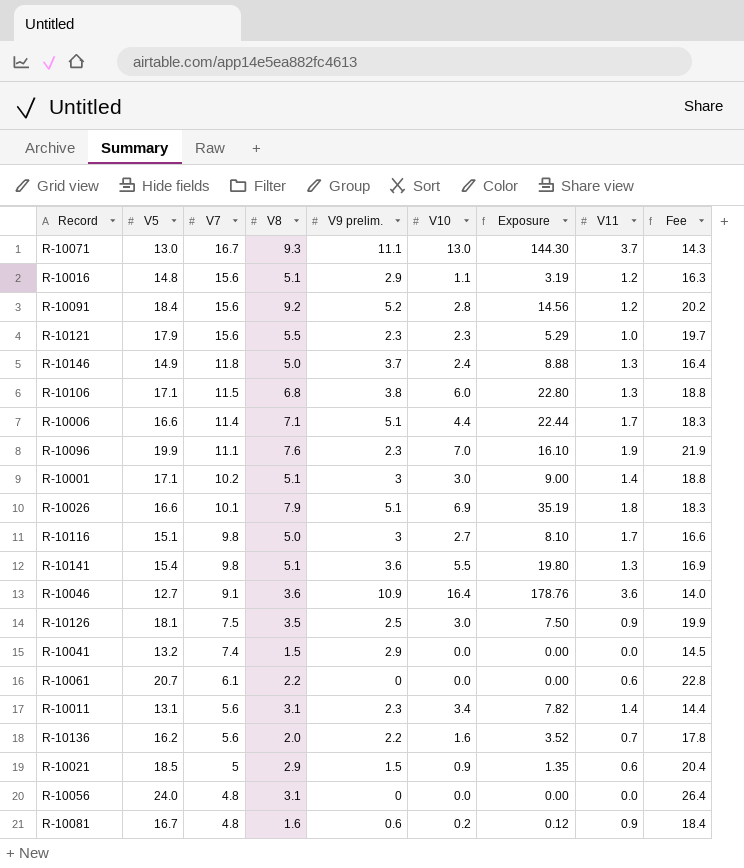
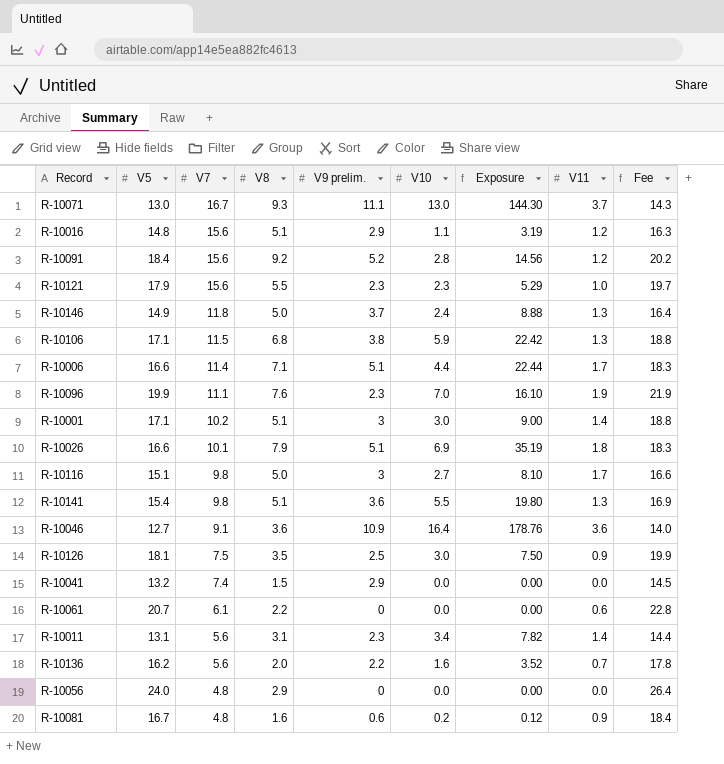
row R-10021: 18.5 | 5 | 2.9 | 1.5 | 0.9 | 1.35 | 0.6 | 20.4 -> none
R-10106 | V10: 6.0 -> 5.9
R-10106 | Exposure: 22.80 -> 22.42
R-10056 | V8: 3.1 -> 2.9

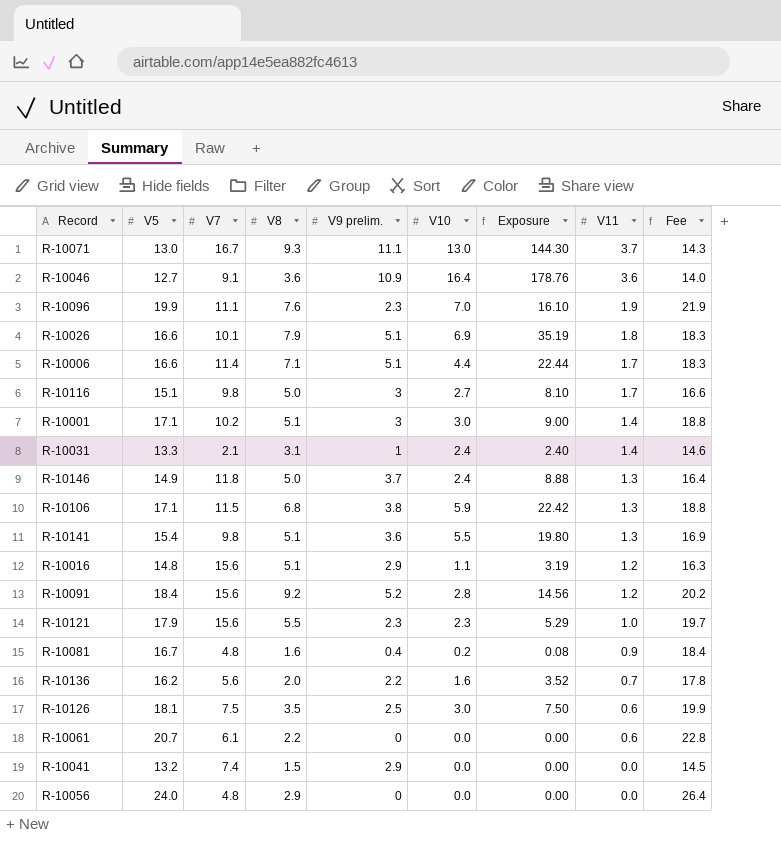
row order: V7 descending -> V11 descending
row R-10011: 13.1 | 5.6 | 3.1 | 2.3 | 3.4 | 7.82 | 1.4 | 14.4 -> none
row R-10031: none -> 13.3 | 2.1 | 3.1 | 1 | 2.4 | 2.40 | 1.4 | 14.6
R-10081 | V9 prelim.: 0.6 -> 0.4
R-10081 | Exposure: 0.12 -> 0.08
R-10126 | V11: 0.9 -> 0.6

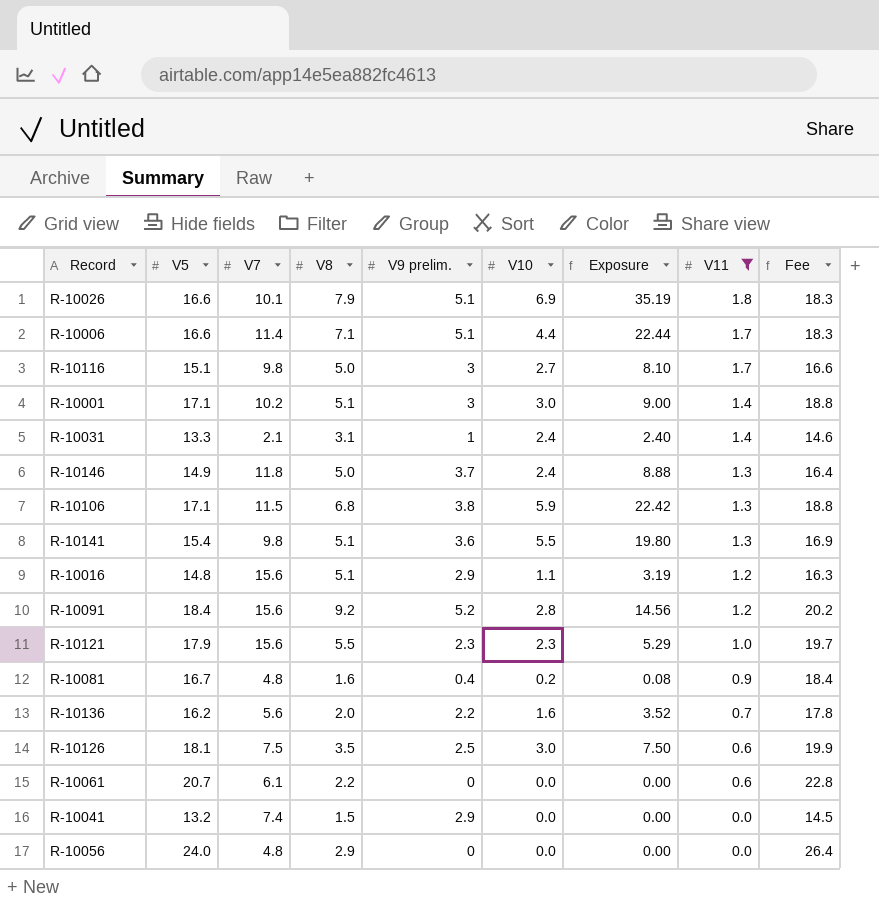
filter: none -> V11 <= 1.8

